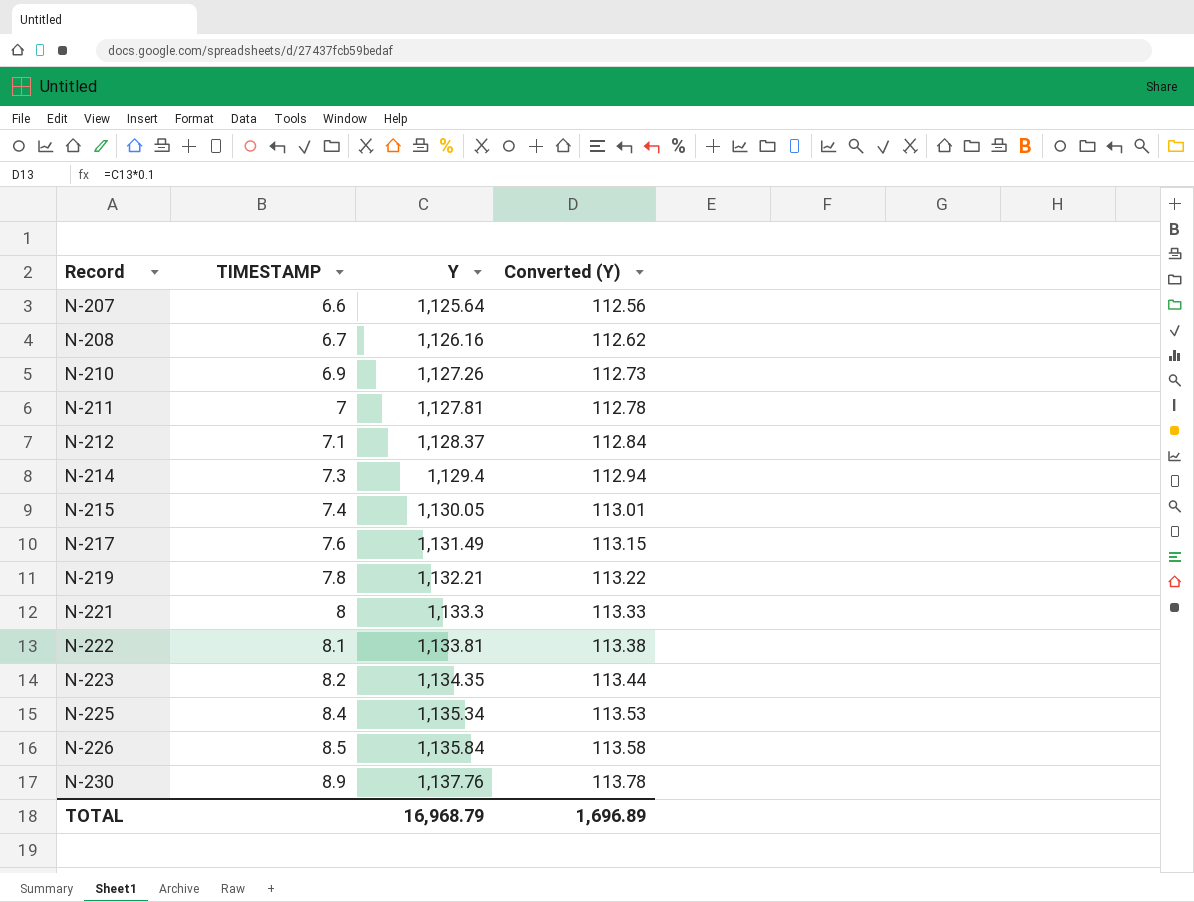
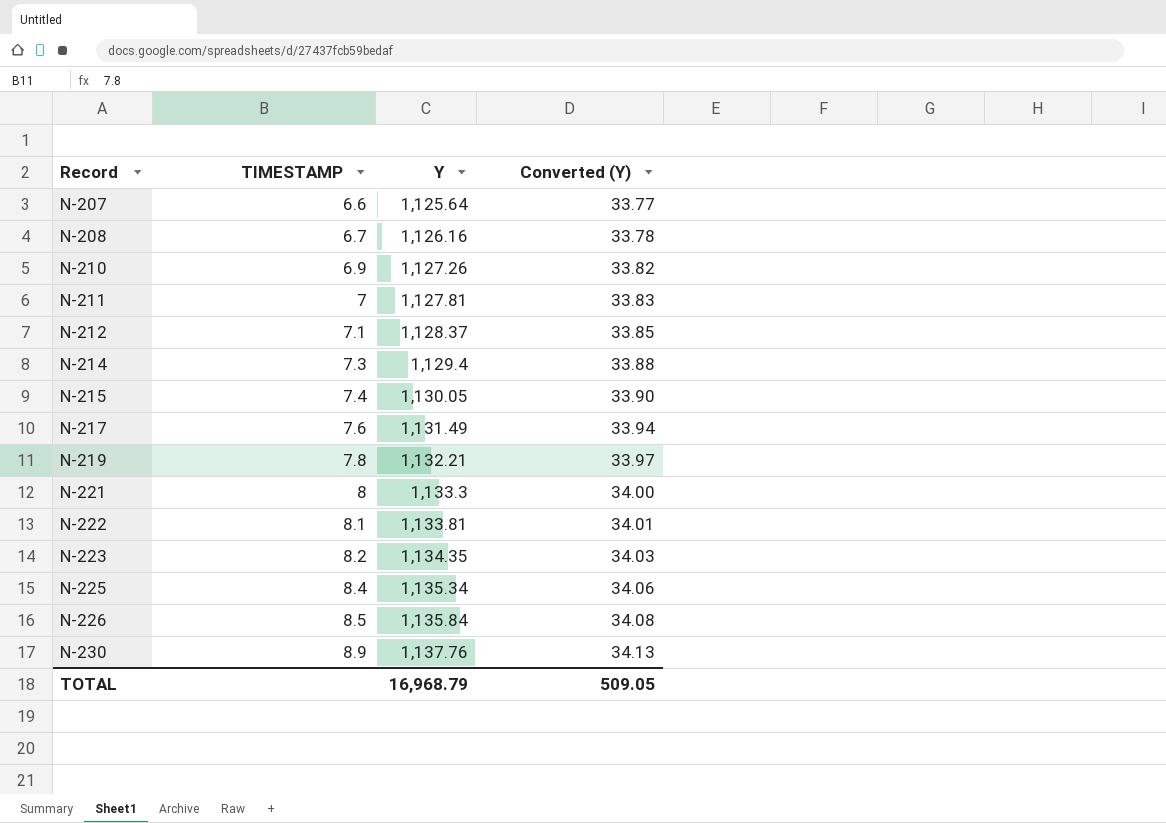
column Converted (Y) | formula: [Y] * 0.1 -> [Y] * 0.03
TOTAL | Converted (Y): 1,696.89 -> 509.05

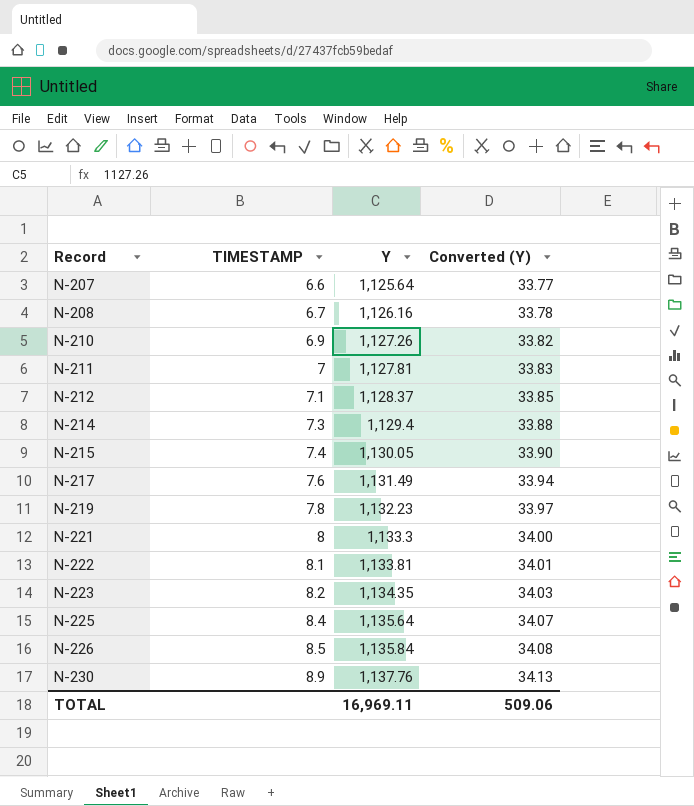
N-219 | Y: 1,132.21 -> 1,132.23
N-225 | Y: 1,135.34 -> 1,135.64
N-225 | Converted (Y): 34.06 -> 34.07
TOTAL | Y: 16,968.79 -> 16,969.11
TOTAL | Converted (Y): 509.05 -> 509.06

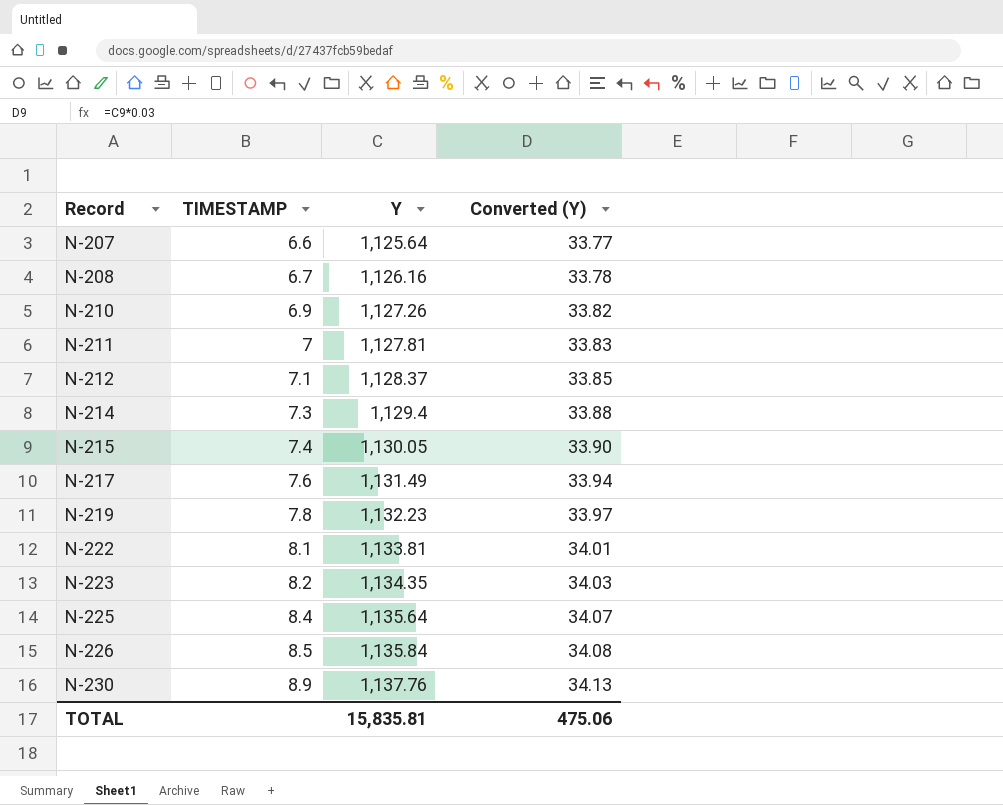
row N-221: 8 | 1,133.3 | 34.00 -> none
TOTAL | Y: 16,969.11 -> 15,835.81
TOTAL | Converted (Y): 509.06 -> 475.06

